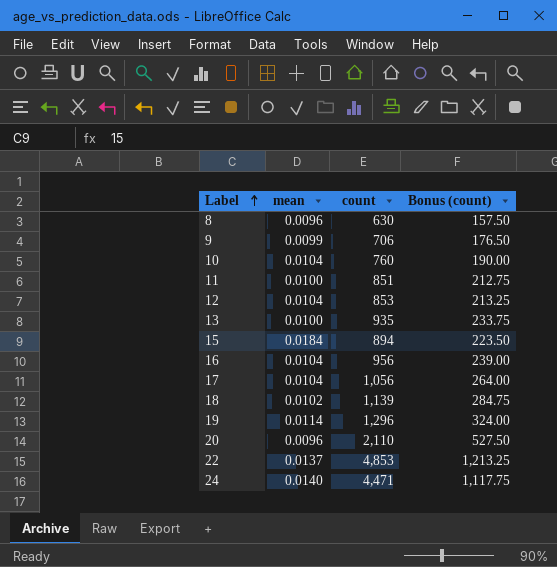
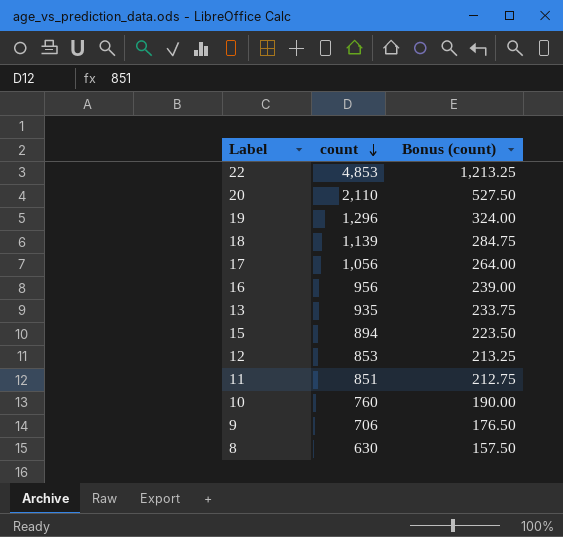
row order: Label ascending -> count descending
column mean | position: 2 -> none
row 24: 0.0140 | 4,471 | 1,117.75 -> none

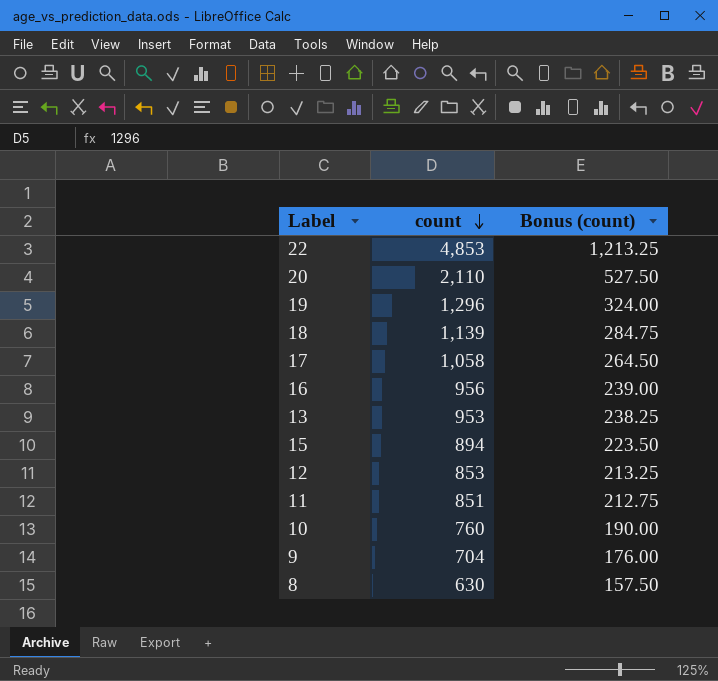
17 | count: 1,056 -> 1,058
17 | Bonus (count): 264.00 -> 264.50
13 | count: 935 -> 953
13 | Bonus (count): 233.75 -> 238.25
9 | count: 706 -> 704
9 | Bonus (count): 176.50 -> 176.00

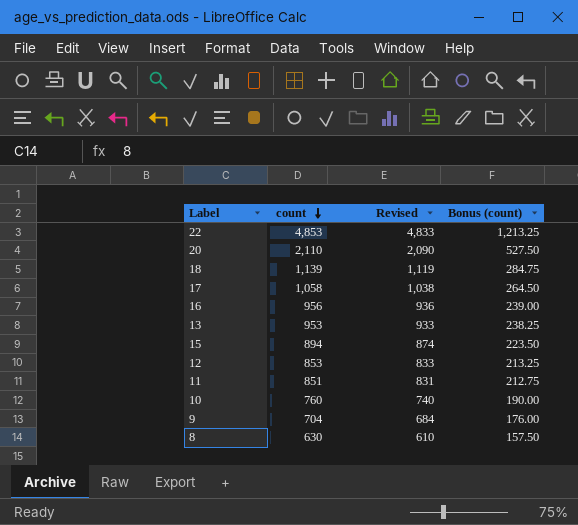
column Revised | formula: none -> [count] - 20
row 19: 1,296 | 324.00 -> none

